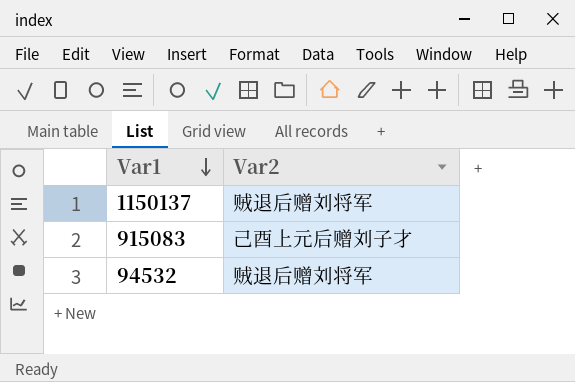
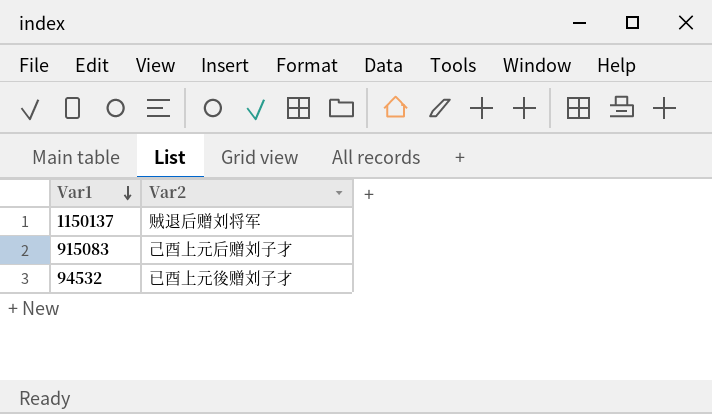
94532 | Var2: 贼退后赠刘将军 -> 已酉上元後赠刘子才

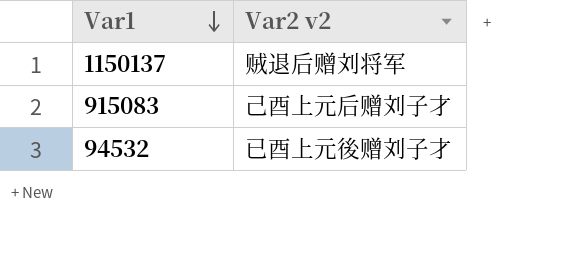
column name: Var2 -> Var2 v2

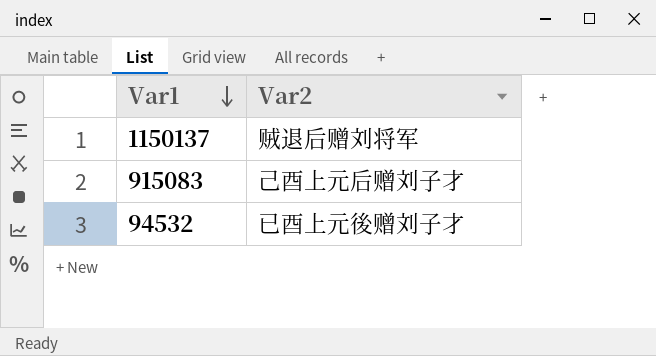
column name: Var2 v2 -> Var2

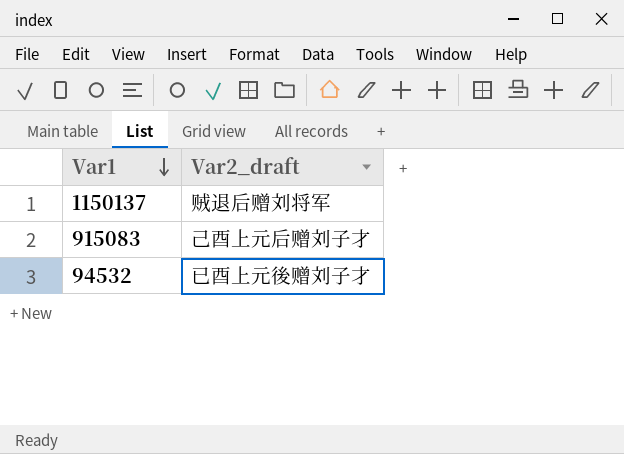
column name: Var2 -> Var2_draft

